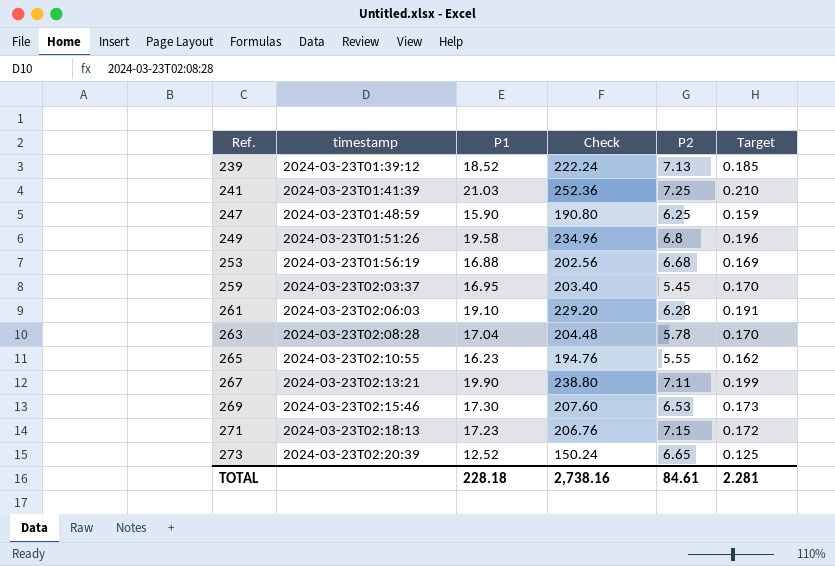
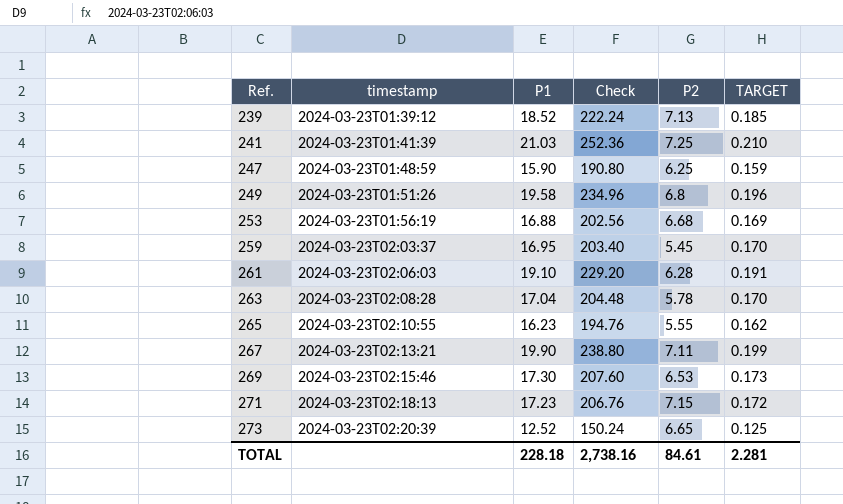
column name: Target -> TARGET

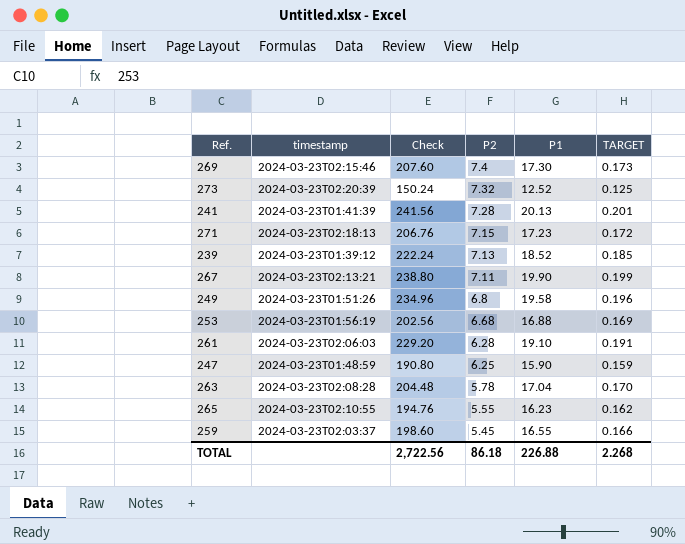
row order: Ref. ascending -> P2 descending
column P1 | position: 3 -> 5
269 | P2: 6.53 -> 7.4
273 | P2: 6.65 -> 7.32
241 | Check: 252.36 -> 241.56
241 | P2: 7.25 -> 7.28
241 | P1: 21.03 -> 20.13
241 | TARGET: 0.210 -> 0.201
259 | Check: 203.40 -> 198.60
259 | P1: 16.95 -> 16.55
259 | TARGET: 0.170 -> 0.166
TOTAL | Check: 2,738.16 -> 2,722.56
TOTAL | P2: 84.61 -> 86.18
TOTAL | P1: 228.18 -> 226.88
TOTAL | TARGET: 2.281 -> 2.268

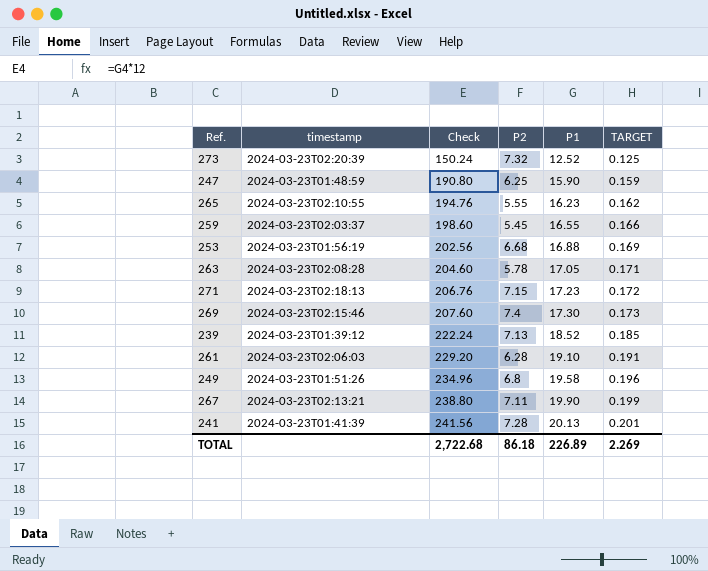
row order: P2 descending -> Check ascending
263 | Check: 204.48 -> 204.60
263 | P1: 17.04 -> 17.05
263 | TARGET: 0.170 -> 0.171
TOTAL | Check: 2,722.56 -> 2,722.68
TOTAL | P1: 226.88 -> 226.89
TOTAL | TARGET: 2.268 -> 2.269

